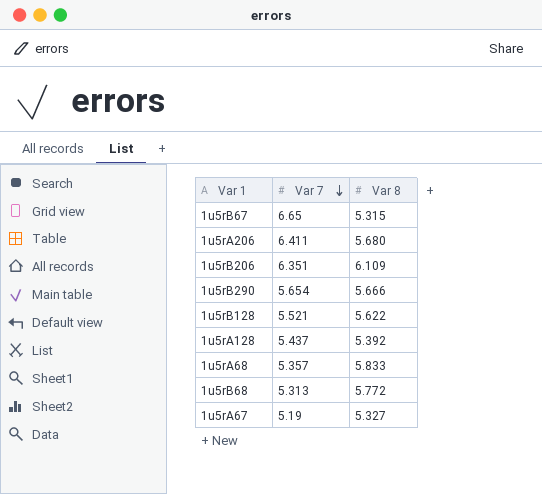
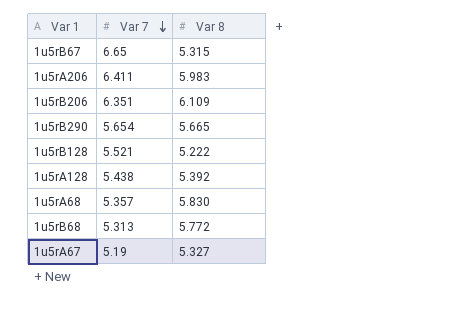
1u5rA206 | Var 8: 5.680 -> 5.983
1u5rB290 | Var 8: 5.666 -> 5.665
1u5rB128 | Var 8: 5.622 -> 5.222
1u5rA128 | Var 7: 5.437 -> 5.438
1u5rA68 | Var 8: 5.833 -> 5.830

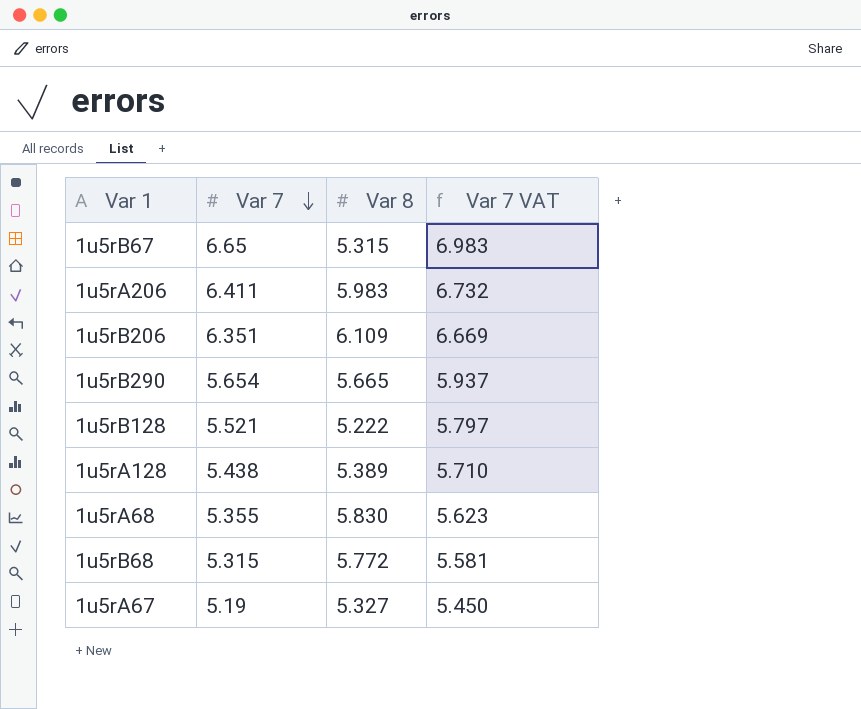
column Var 7 VAT | formula: none -> [Var 7] * 1.05
1u5rA128 | Var 8: 5.392 -> 5.389
1u5rA68 | Var 7: 5.357 -> 5.355
1u5rB68 | Var 7: 5.313 -> 5.315

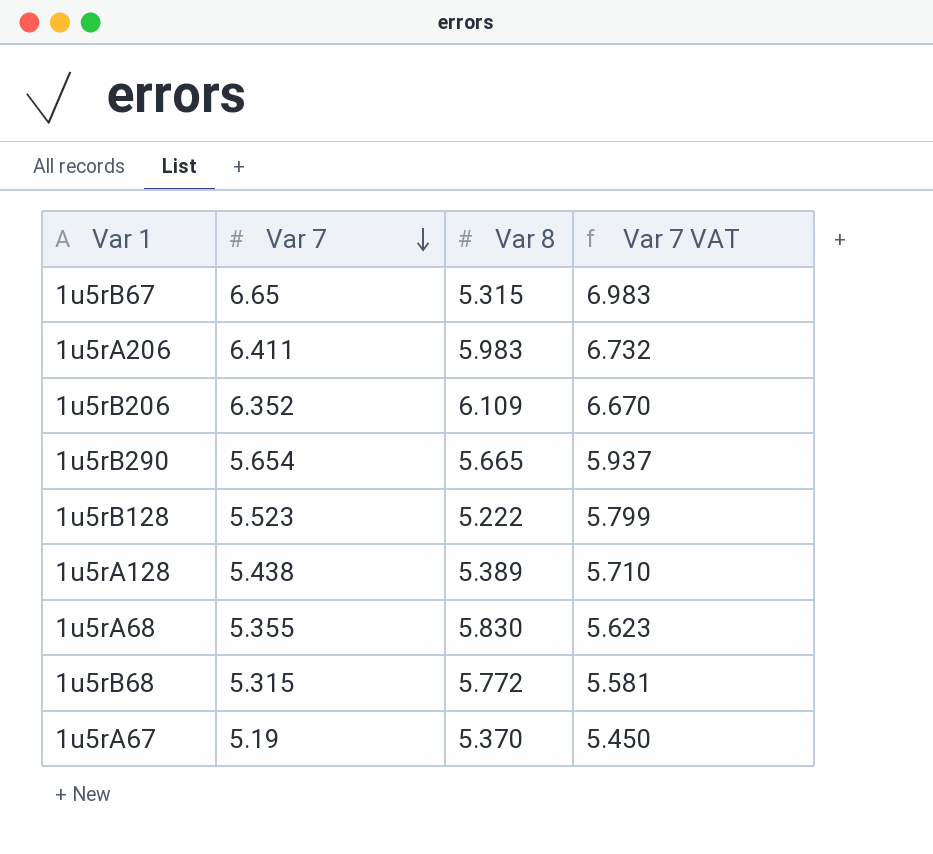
1u5rB206 | Var 7: 6.351 -> 6.352
1u5rB206 | Var 7 VAT: 6.669 -> 6.670
1u5rB128 | Var 7: 5.521 -> 5.523
1u5rB128 | Var 7 VAT: 5.797 -> 5.799
1u5rA67 | Var 8: 5.327 -> 5.370

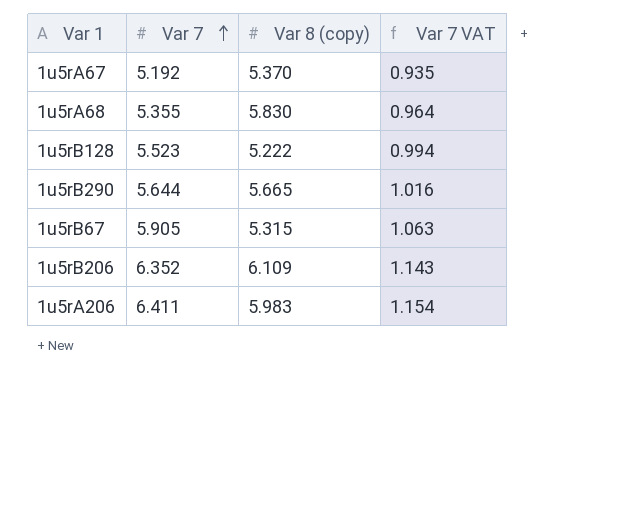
row order: Var 7 descending -> Var 7 ascending
column name: Var 8 -> Var 8 (copy)
column Var 7 VAT | formula: [Var 7] * 1.05 -> [Var 7] * 0.18
row 1u5rA128: 5.438 | 5.389 | 5.710 -> none
row 1u5rB68: 5.315 | 5.772 | 5.581 -> none
1u5rA67 | Var 7: 5.19 -> 5.192
1u5rB290 | Var 7: 5.654 -> 5.644
1u5rB67 | Var 7: 6.65 -> 5.905

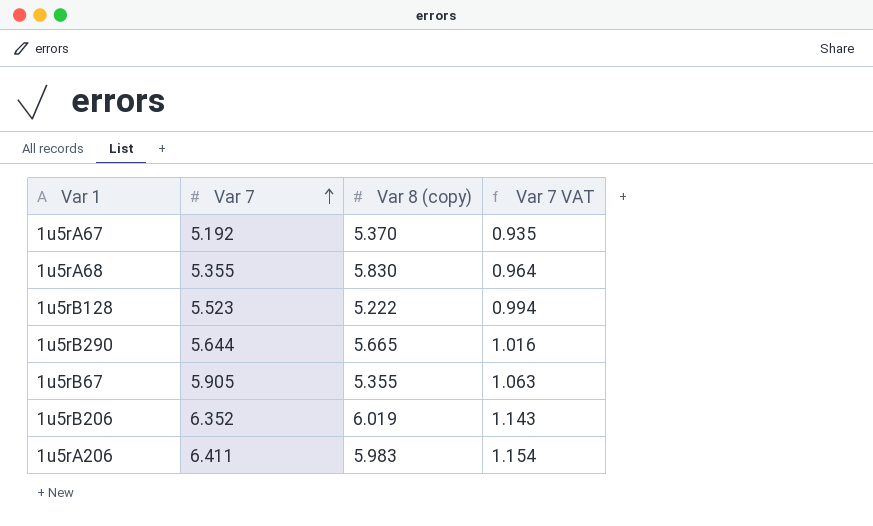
1u5rB67 | Var 8 (copy): 5.315 -> 5.355
1u5rB206 | Var 8 (copy): 6.109 -> 6.019

